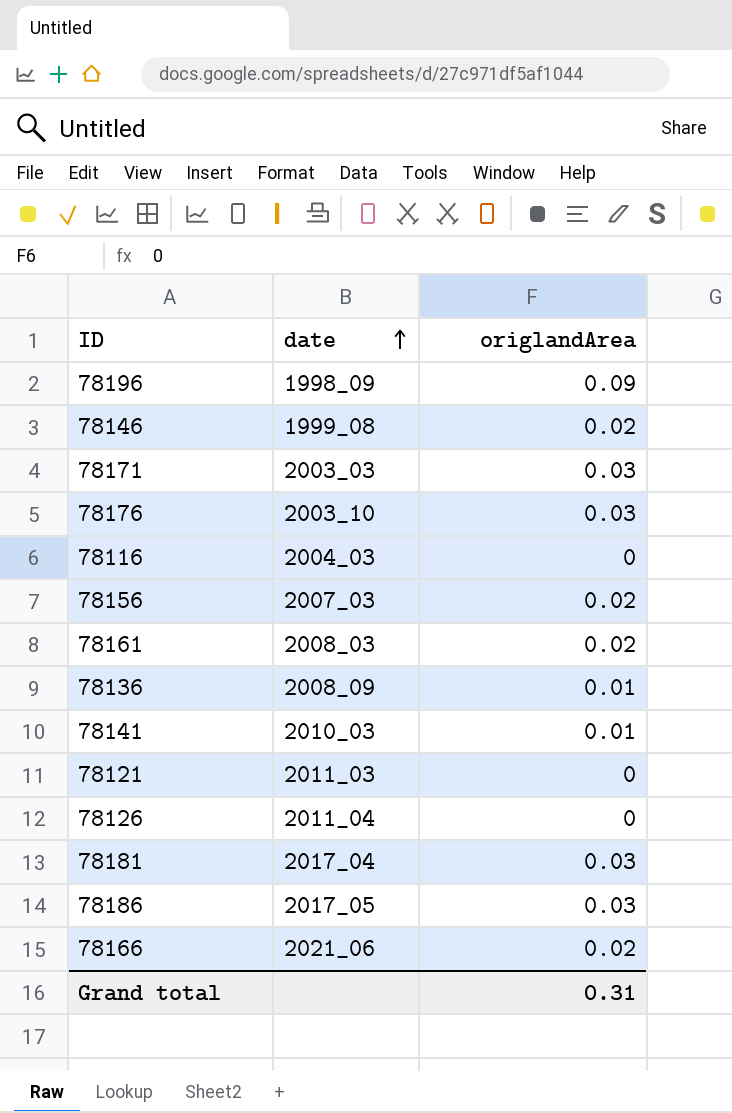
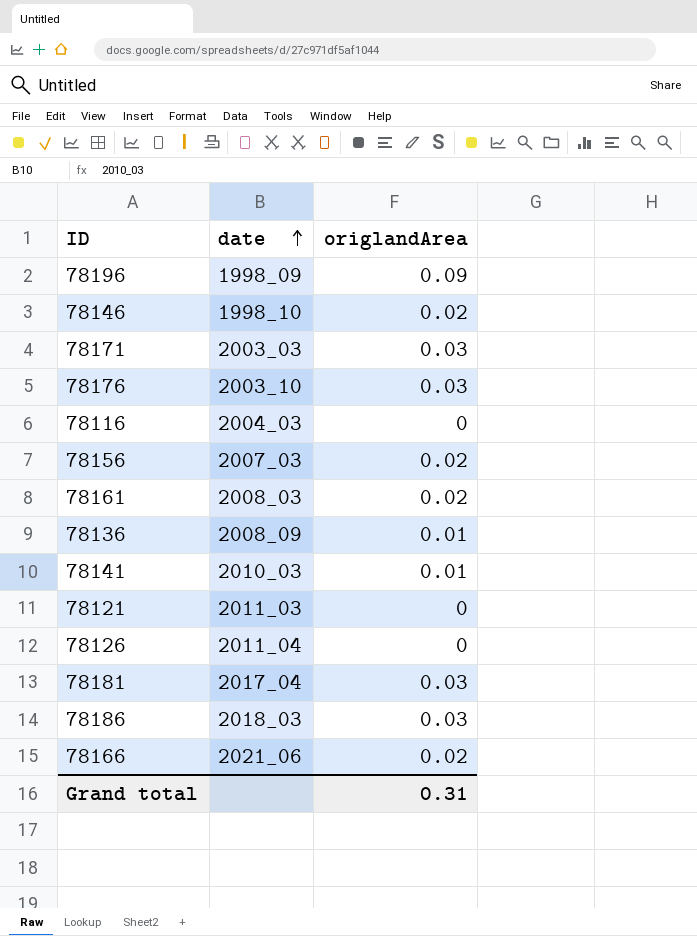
78146 | date: 1999_08 -> 1998_10
78186 | date: 2017_05 -> 2018_03

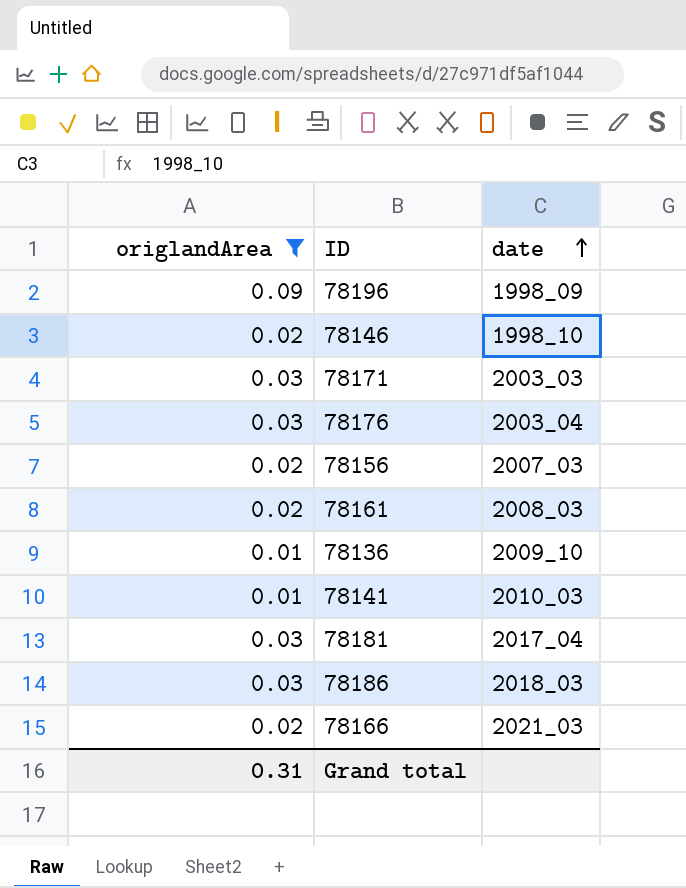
filter: none -> origlandArea != 0
column origlandArea | position: 3 -> 1
78176 | date: 2003_10 -> 2003_04
78136 | date: 2008_09 -> 2009_10
78166 | date: 2021_06 -> 2021_03

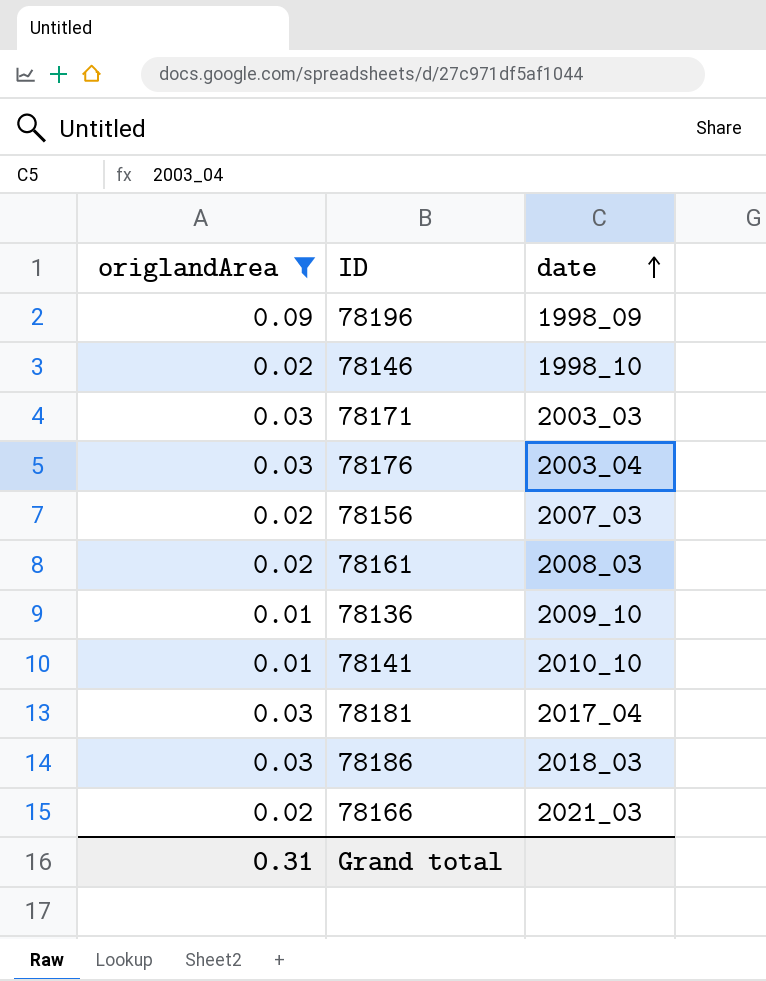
78141 | date: 2010_03 -> 2010_10

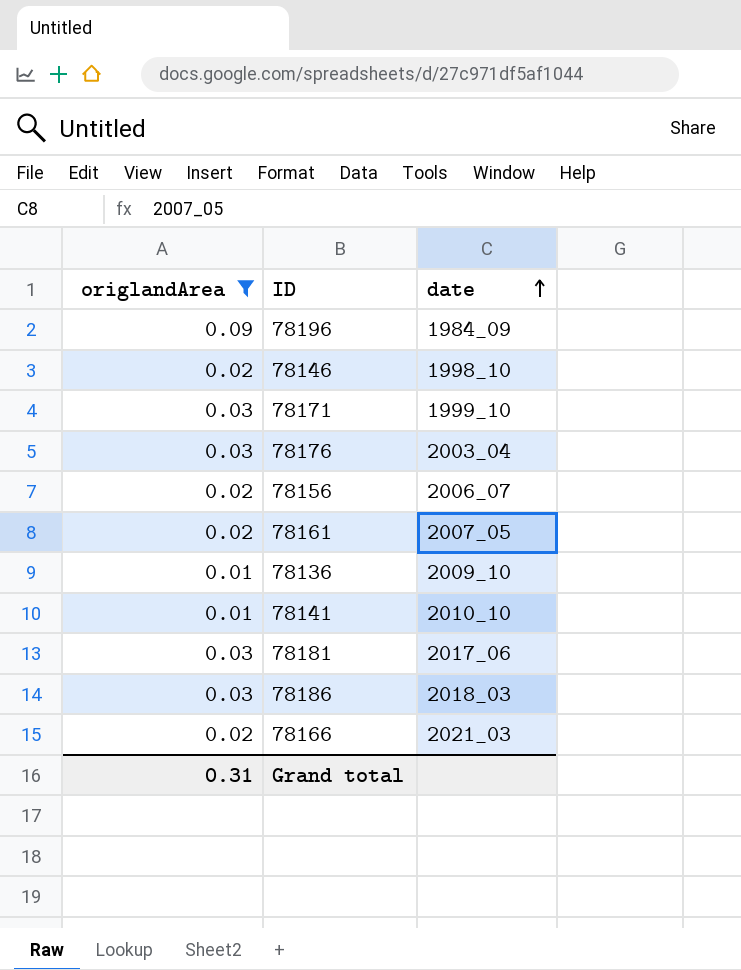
78196 | date: 1998_09 -> 1984_09
78171 | date: 2003_03 -> 1999_10
78156 | date: 2007_03 -> 2006_07
78161 | date: 2008_03 -> 2007_05
78181 | date: 2017_04 -> 2017_06

